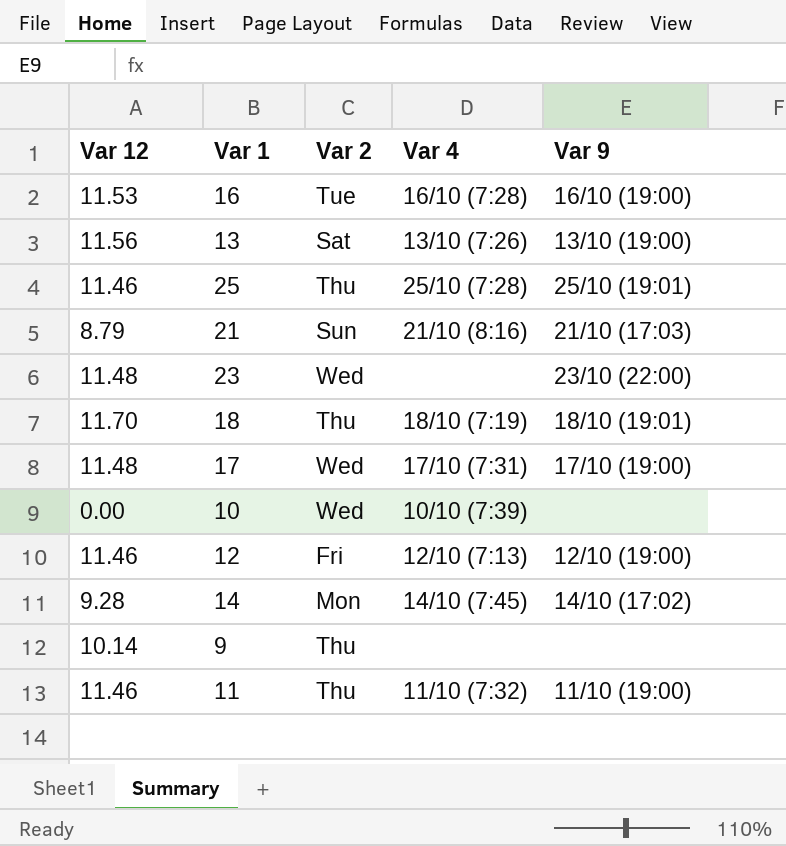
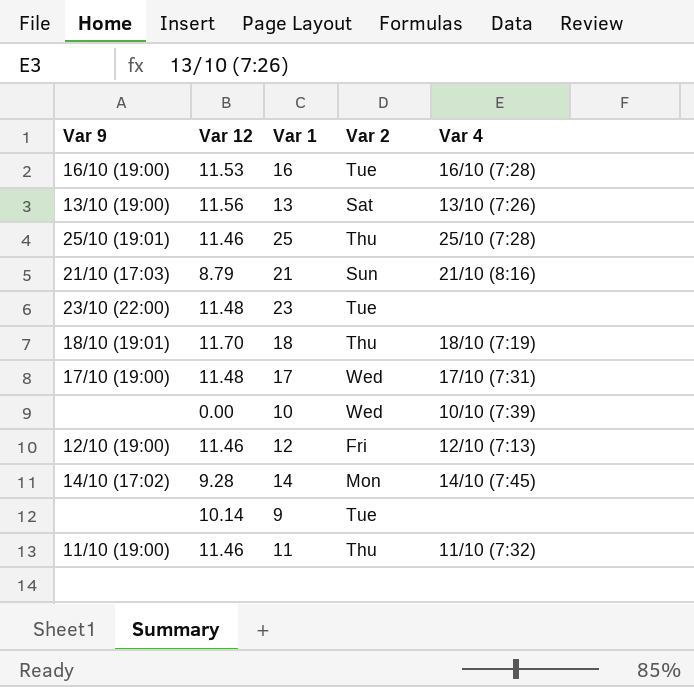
column Var 9 | position: 5 -> 1
23 | Var 2: Wed -> Tue
9 | Var 2: Thu -> Tue

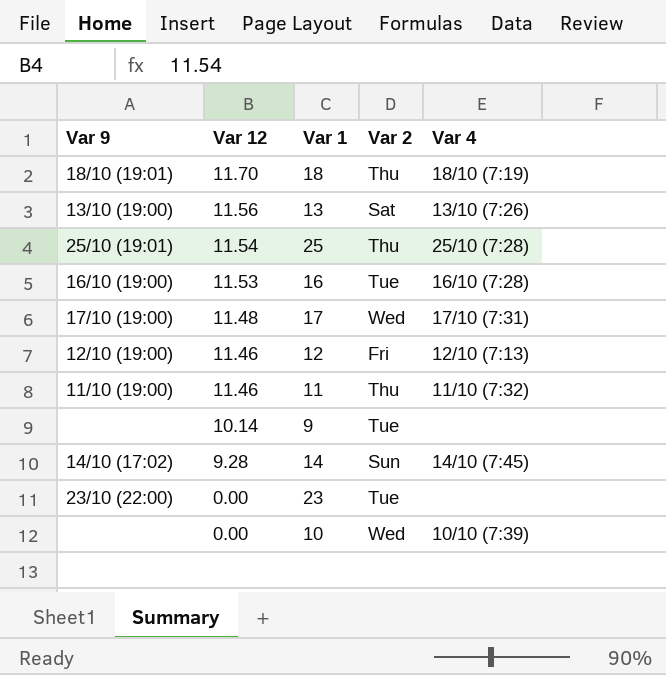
row order: none -> Var 12 descending
row 21: 21/10 (17:03) | 8.79 | Sun | 21/10 (8:16) -> none
25 | Var 12: 11.46 -> 11.54
14 | Var 2: Mon -> Sun
23 | Var 12: 11.48 -> 0.00

